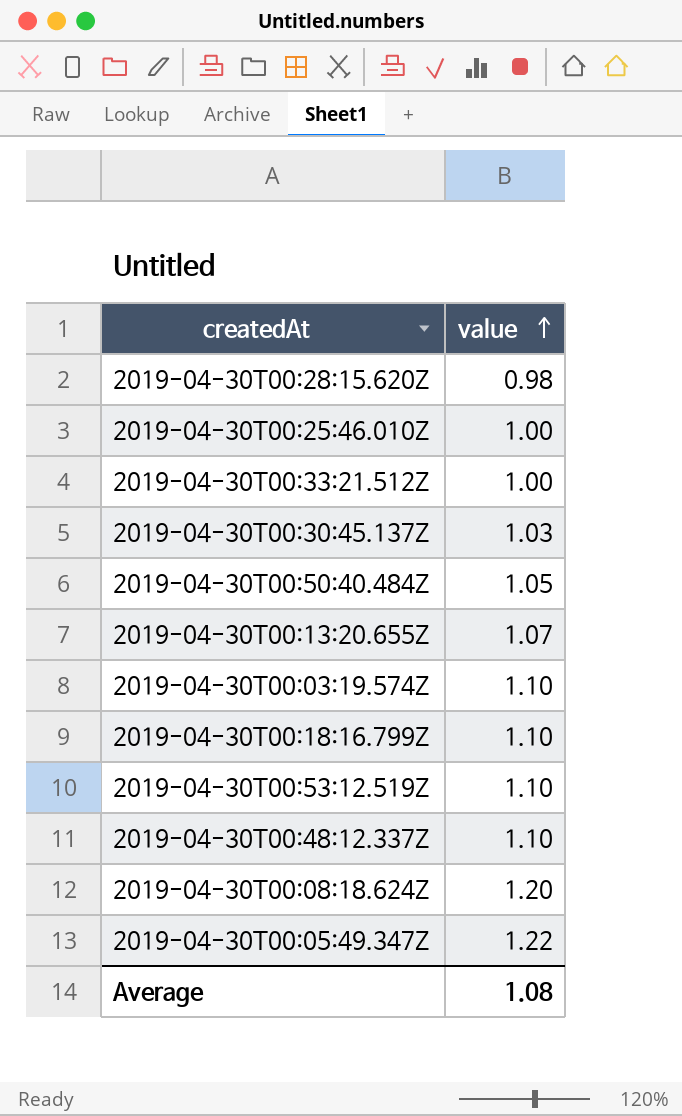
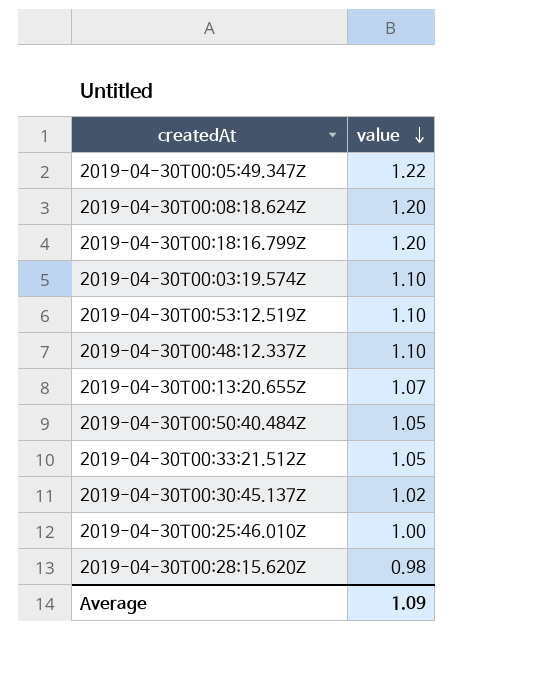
row order: value ascending -> value descending
2019-04-30T00:18:16.799Z | value: 1.10 -> 1.20
2019-04-30T00:33:21.512Z | value: 1.00 -> 1.05
2019-04-30T00:30:45.137Z | value: 1.03 -> 1.02
Average | value: 1.08 -> 1.09

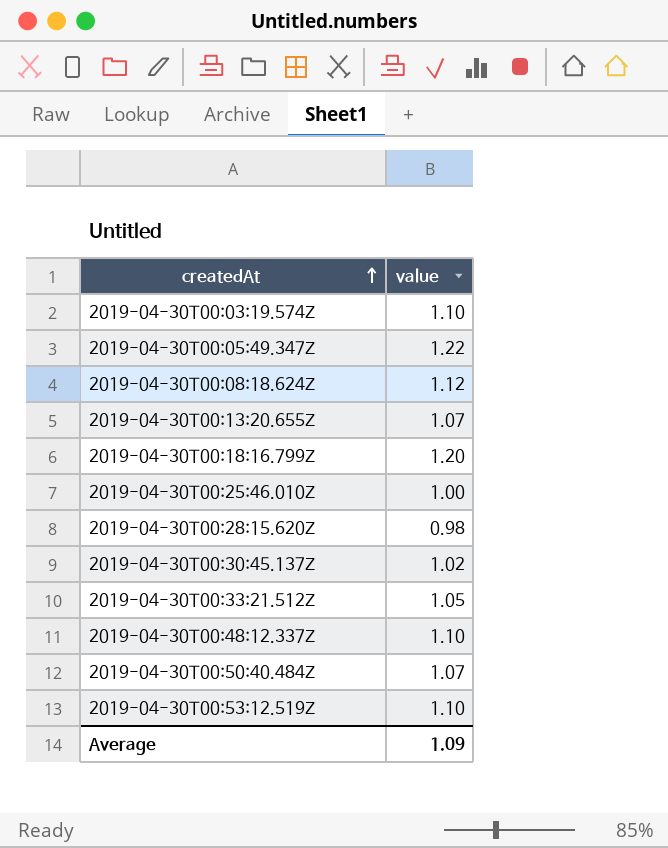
row order: value descending -> createdAt ascending
2019-04-30T00:08:18.624Z | value: 1.20 -> 1.12
2019-04-30T00:50:40.484Z | value: 1.05 -> 1.07

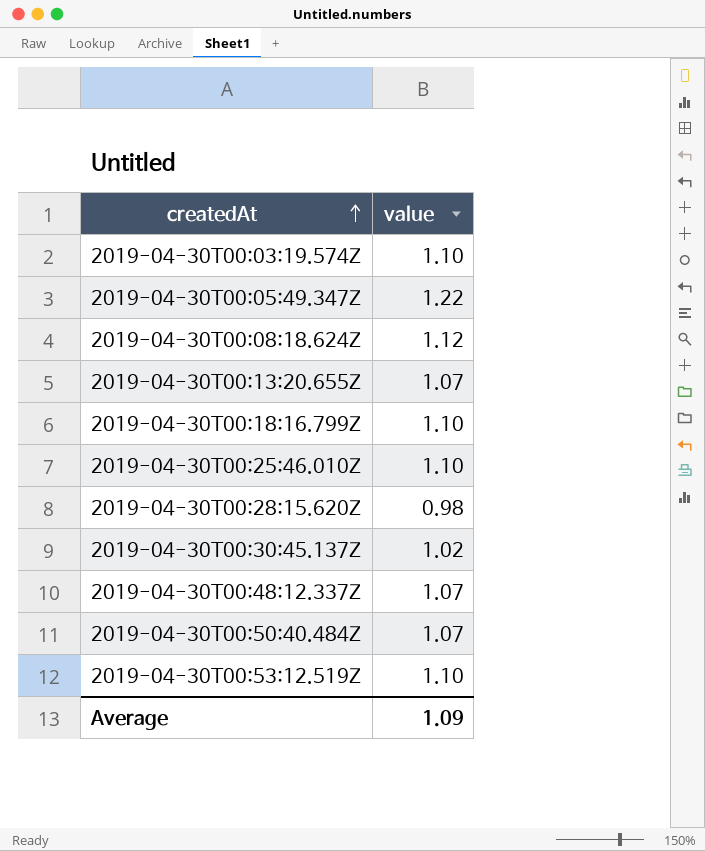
row 2019-04-30T00:33:21.512Z: 1.05 -> none
2019-04-30T00:18:16.799Z | value: 1.20 -> 1.10
2019-04-30T00:25:46.010Z | value: 1.00 -> 1.10
2019-04-30T00:48:12.337Z | value: 1.10 -> 1.07

